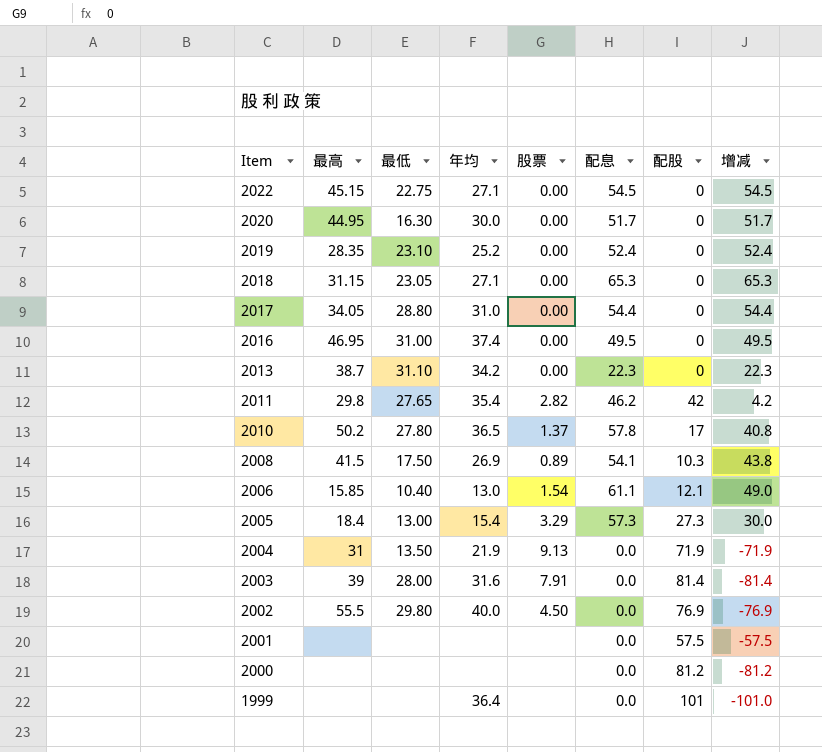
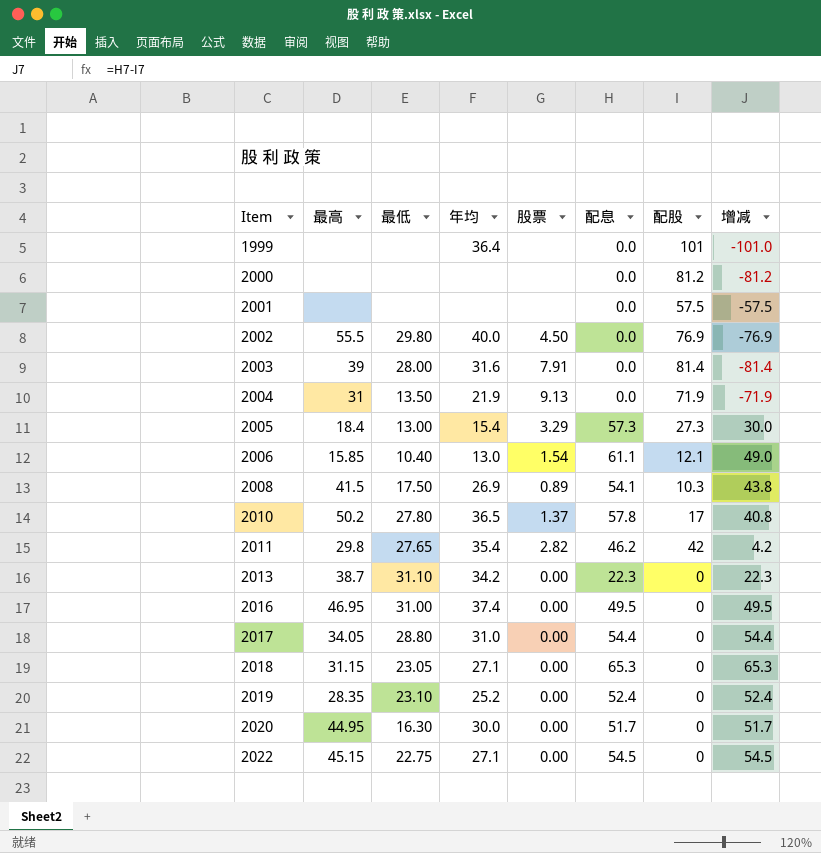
row order: Item descending -> Item ascending

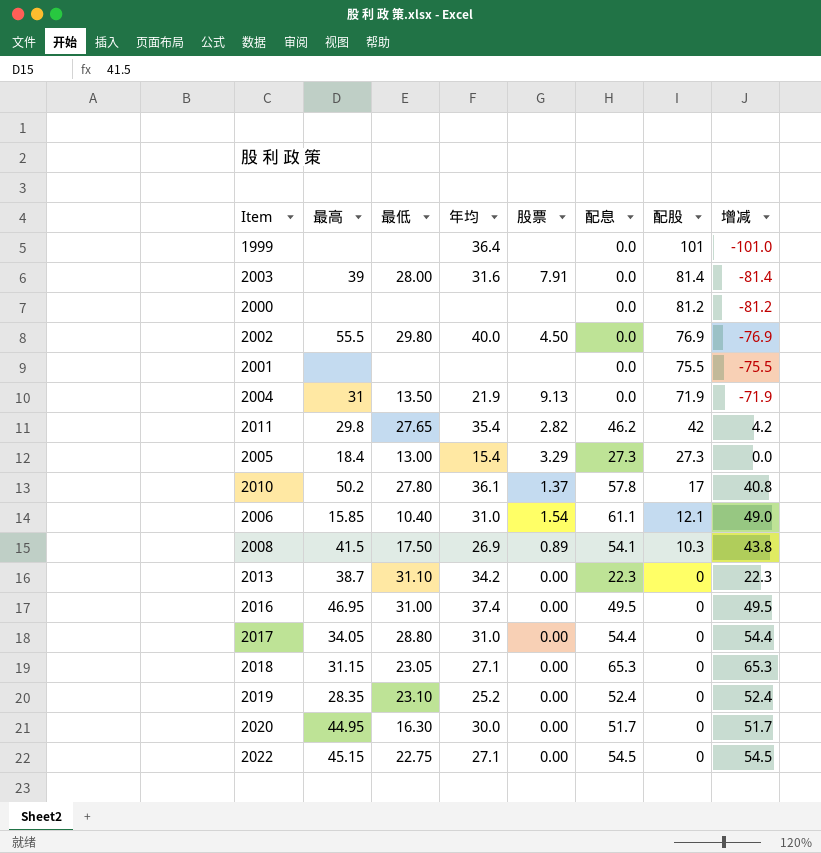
row order: Item ascending -> 配股 descending
2001 | 配股: 57.5 -> 75.5
2001 | 增减: -57.5 -> -75.5
2005 | 配息: 57.3 -> 27.3
2005 | 增减: 30.0 -> 0.0
2010 | 年均: 36.5 -> 36.1
2006 | 年均: 13.0 -> 31.0

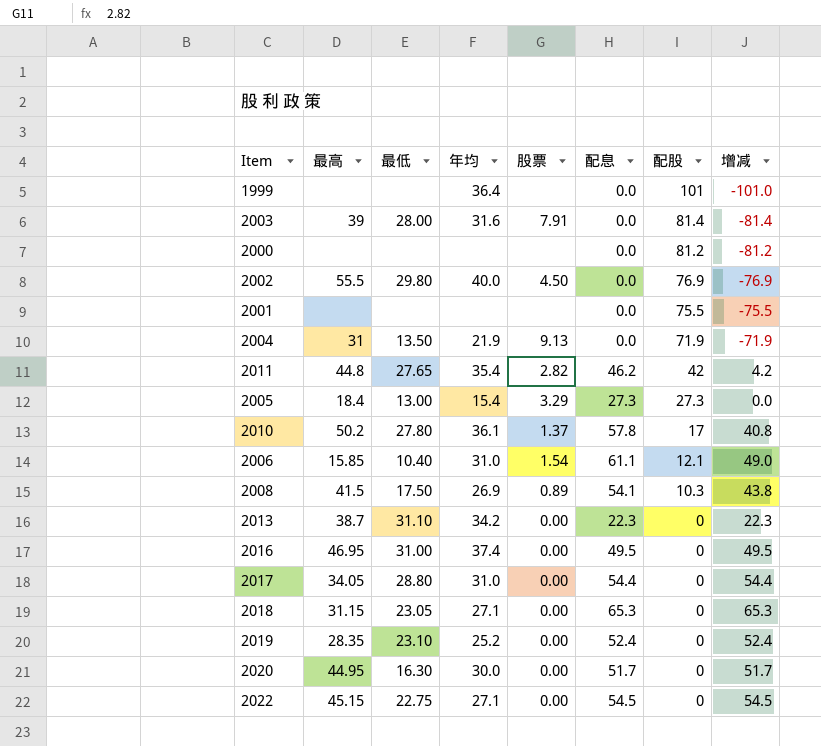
2011 | 最高: 29.8 -> 44.8

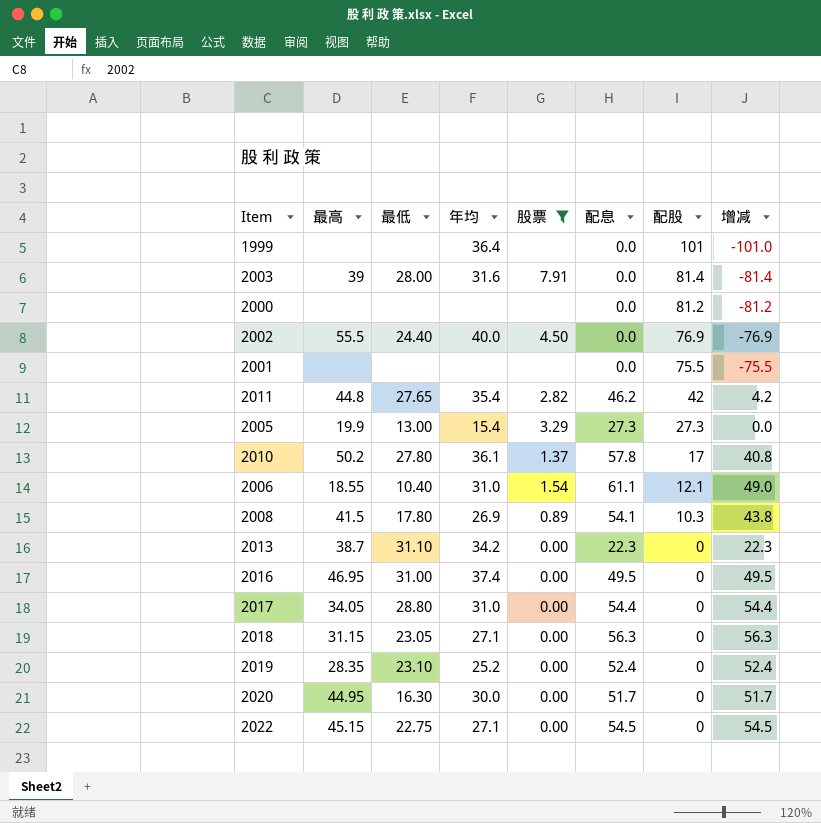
filter: none -> 股票 != 9.13
2002 | 最低: 29.80 -> 24.40
2005 | 最高: 18.4 -> 19.9
2006 | 最高: 15.85 -> 18.55
2008 | 最低: 17.50 -> 17.80
2018 | 配息: 65.3 -> 56.3
2018 | 增减: 65.3 -> 56.3

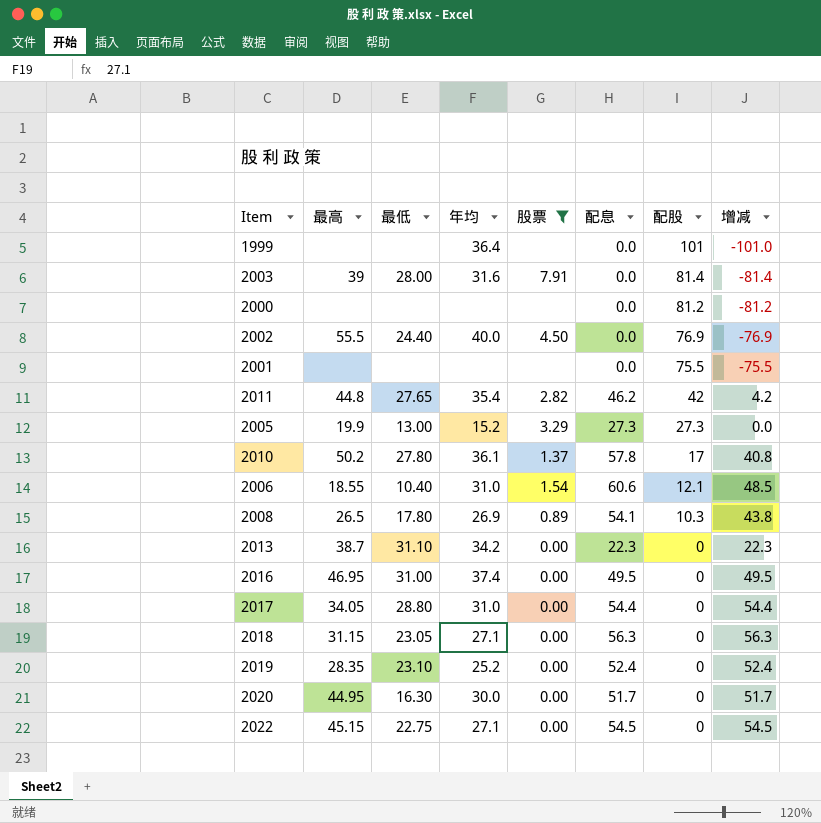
2005 | 年均: 15.4 -> 15.2
2006 | 配息: 61.1 -> 60.6
2006 | 增减: 49.0 -> 48.5
2008 | 最高: 41.5 -> 26.5

